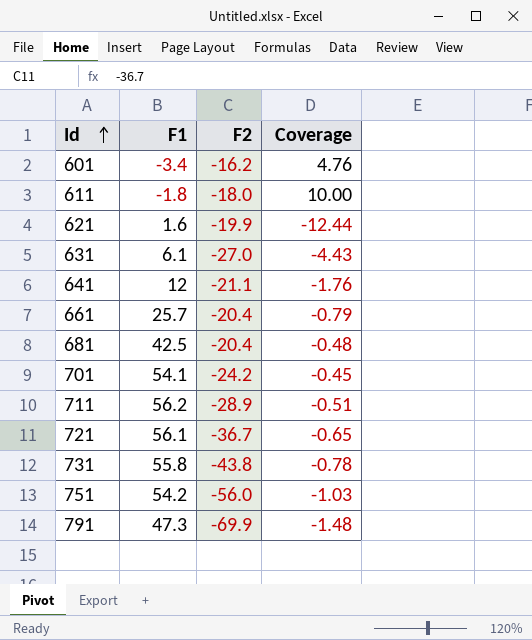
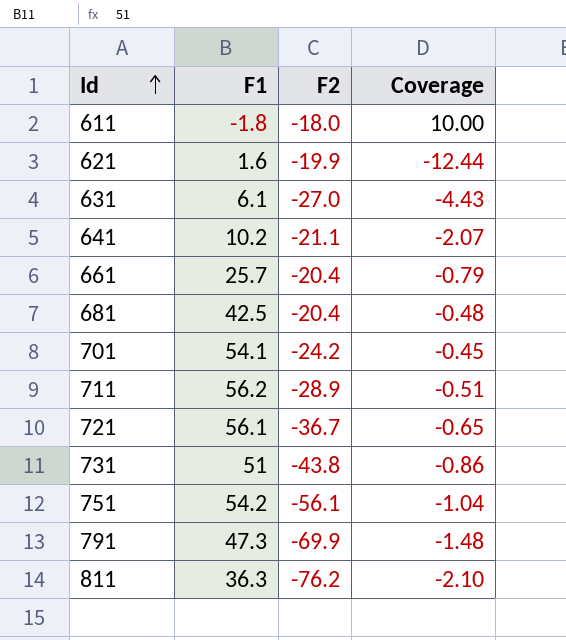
row 601: -3.4 | -16.2 | 4.76 -> none
641 | F1: 12 -> 10.2
641 | Coverage: -1.76 -> -2.07
731 | F1: 55.8 -> 51
731 | Coverage: -0.78 -> -0.86
751 | F2: -56.0 -> -56.1
751 | Coverage: -1.03 -> -1.04
row 811: none -> 36.3 | -76.2 | -2.10

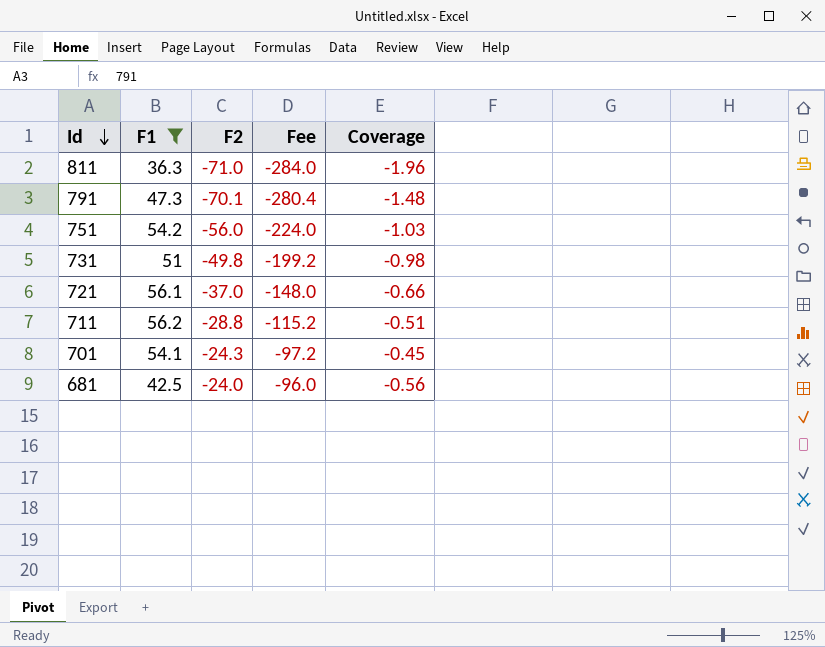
filter: none -> F1 >= 36.3
row order: Id ascending -> Id descending
column Fee | formula: none -> [F2] * 4
811 | F2: -76.2 -> -71.0
811 | Coverage: -2.10 -> -1.96
791 | F2: -69.9 -> -70.1
751 | F2: -56.1 -> -56.0
751 | Coverage: -1.04 -> -1.03
731 | F2: -43.8 -> -49.8
731 | Coverage: -0.86 -> -0.98
721 | F2: -36.7 -> -37.0
721 | Coverage: -0.65 -> -0.66
711 | F2: -28.9 -> -28.8
701 | F2: -24.2 -> -24.3
681 | F2: -20.4 -> -24.0
681 | Coverage: -0.48 -> -0.56

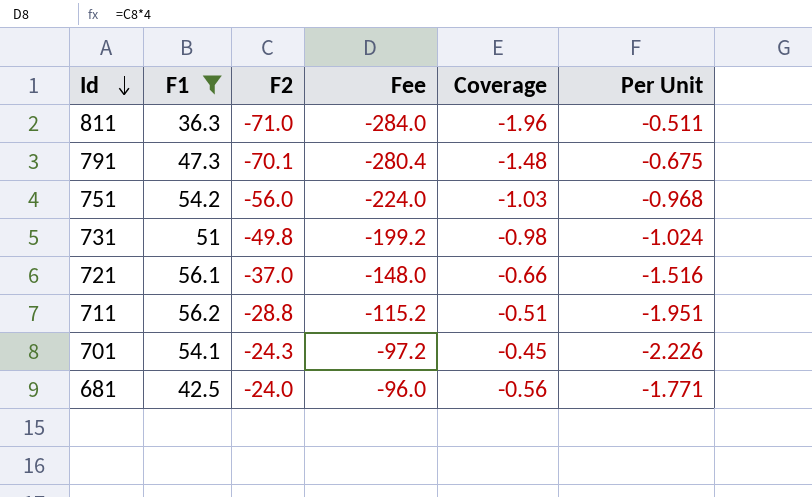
column Per Unit | formula: none -> [F1] / [F2]

